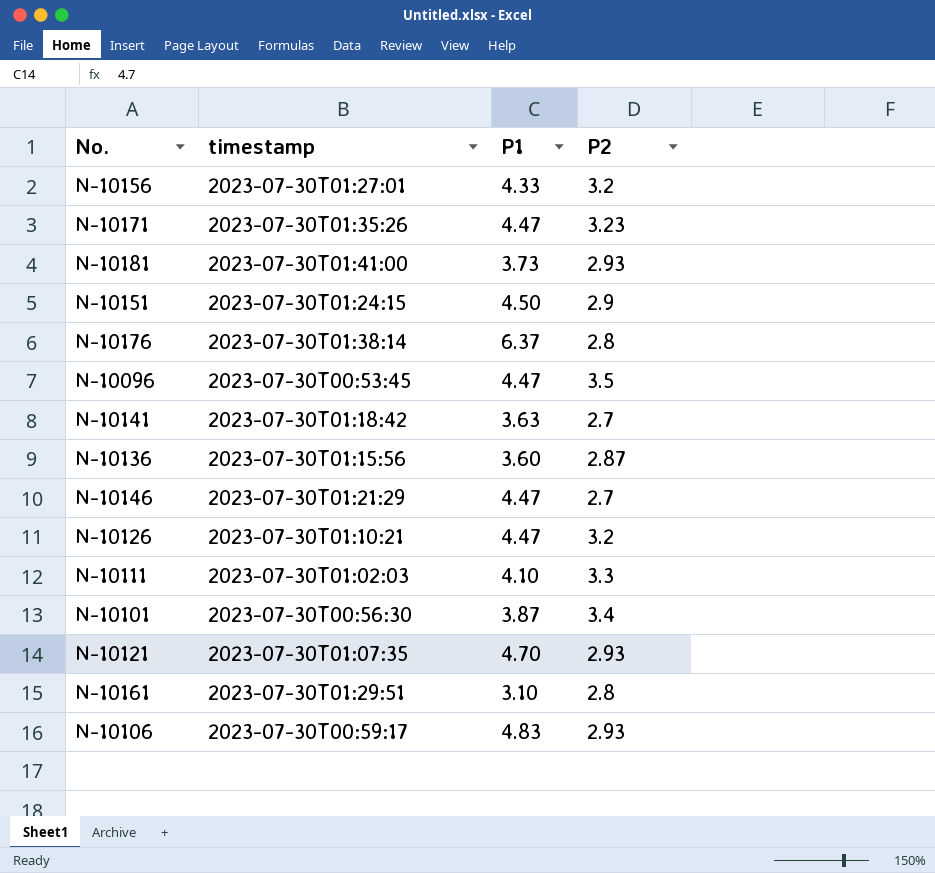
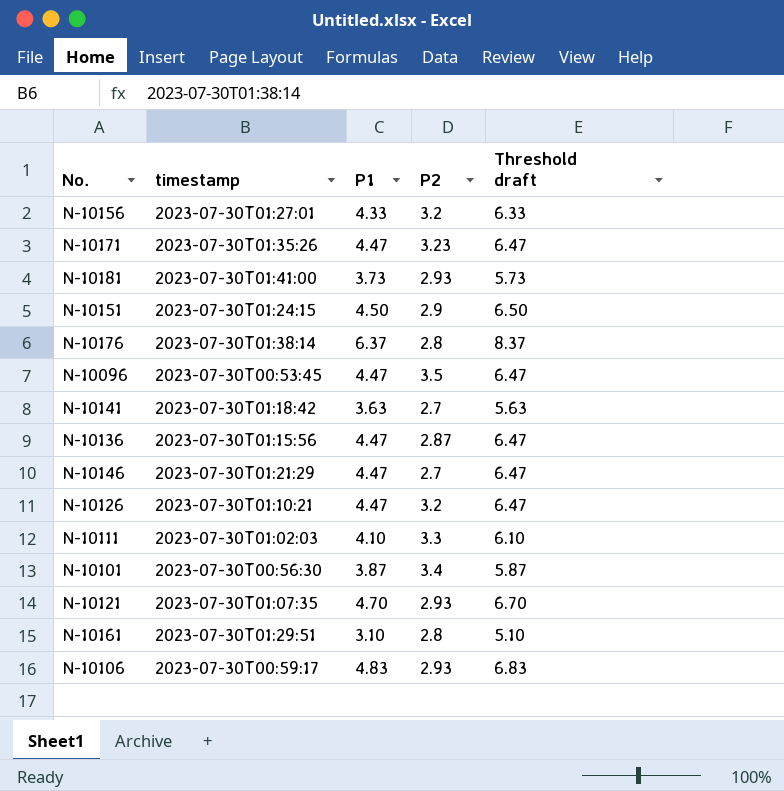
column Threshold draft | formula: none -> [P1] + 2
N-10136 | P1: 3.60 -> 4.47

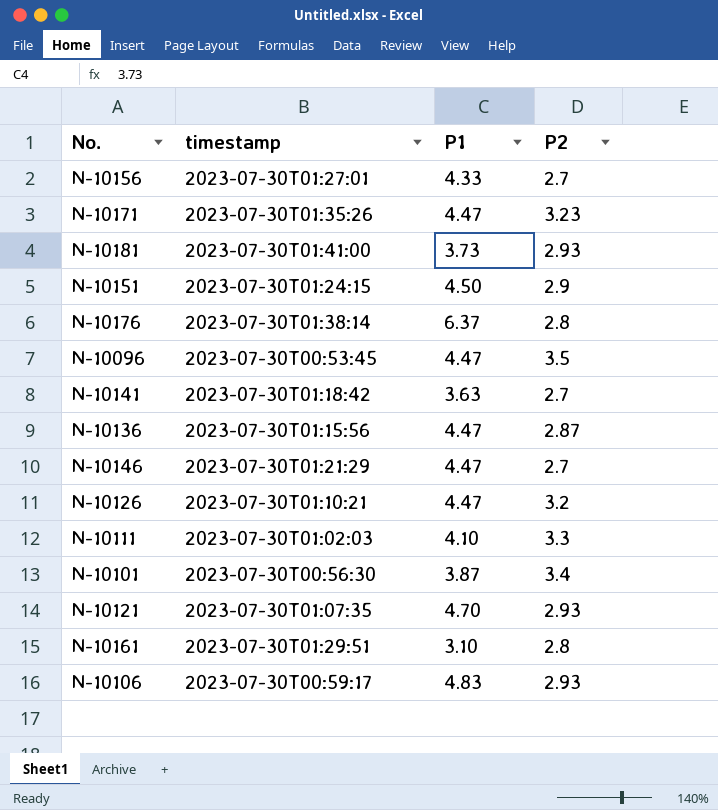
column Threshold draft | formula: [P1] + 2 -> none
N-10156 | P2: 3.2 -> 2.7

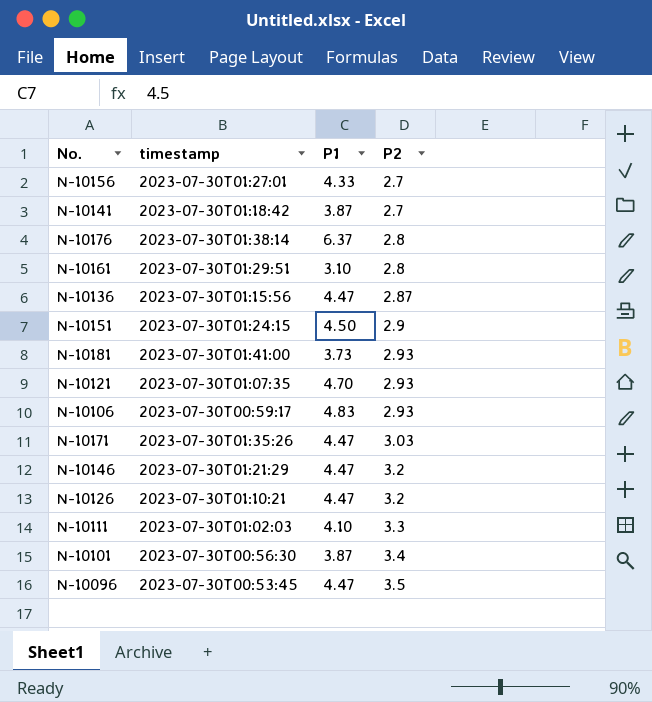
row order: none -> P2 ascending
N-10141 | P1: 3.63 -> 3.87
N-10171 | P2: 3.23 -> 3.03
N-10146 | P2: 2.7 -> 3.2

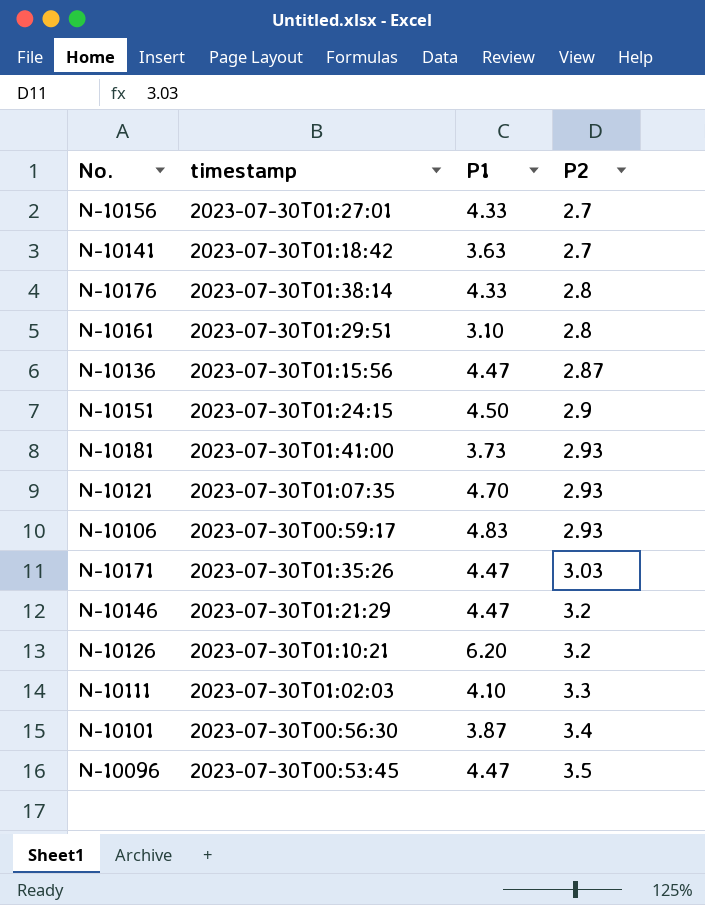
N-10141 | P1: 3.87 -> 3.63
N-10176 | P1: 6.37 -> 4.33
N-10126 | P1: 4.47 -> 6.20

